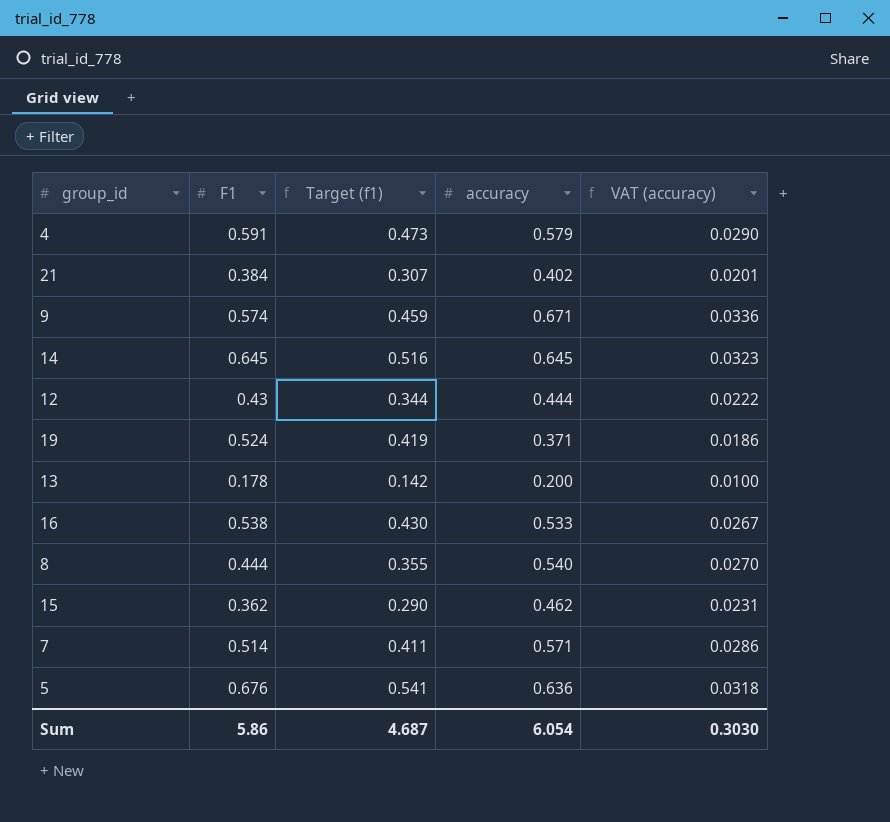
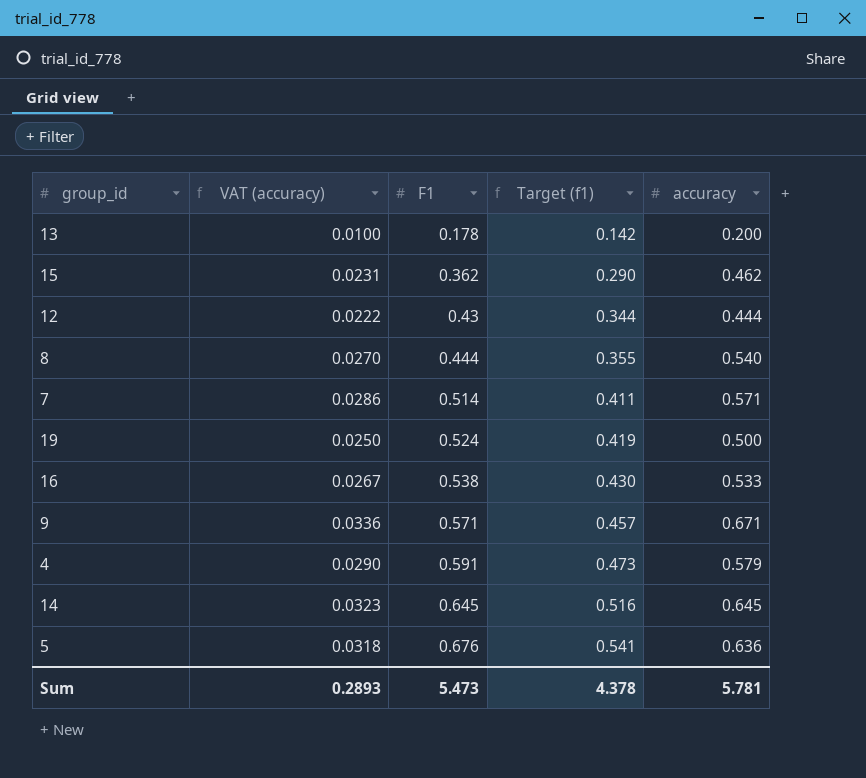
row order: none -> F1 ascending
column VAT (accuracy) | position: 5 -> 2
row 21: 0.384 | 0.307 | 0.402 | 0.0201 -> none
19 | VAT (accuracy): 0.0186 -> 0.0250
19 | accuracy: 0.371 -> 0.500
9 | F1: 0.574 -> 0.571
9 | Target (f1): 0.459 -> 0.457
Sum | VAT (accuracy): 0.3030 -> 0.2893
Sum | F1: 5.86 -> 5.473
Sum | Target (f1): 4.687 -> 4.378
Sum | accuracy: 6.054 -> 5.781

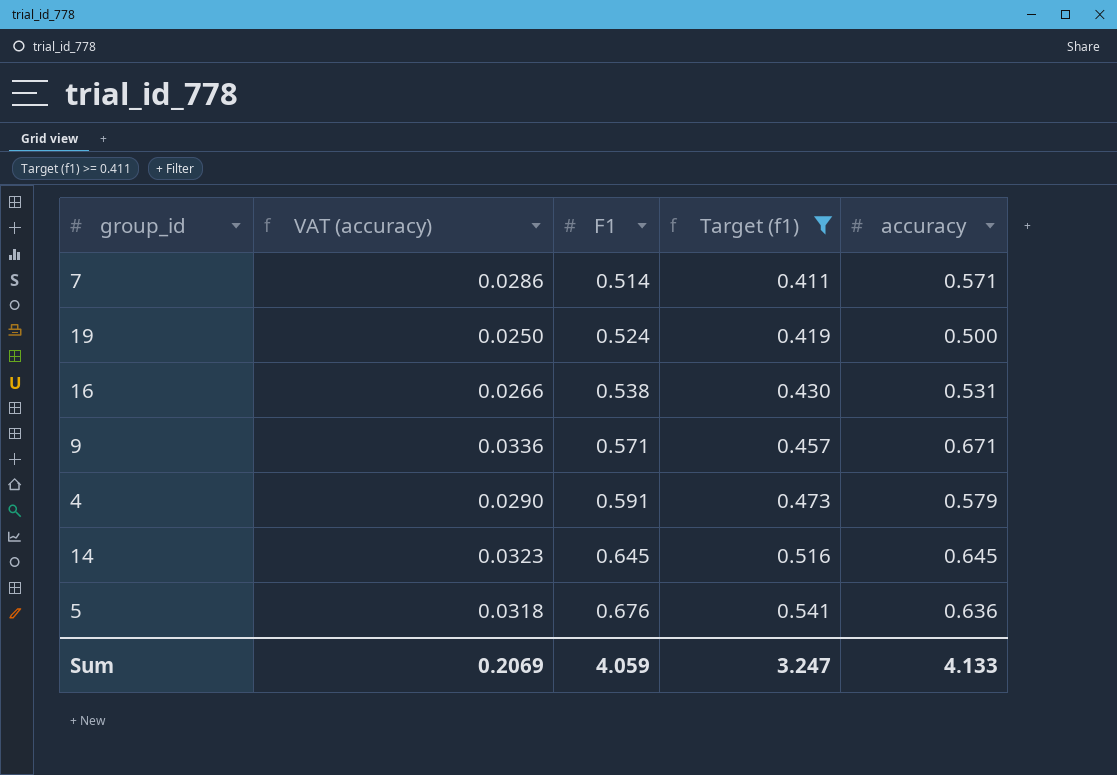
filter: none -> Target (f1) >= 0.411
16 | VAT (accuracy): 0.0267 -> 0.0266
16 | accuracy: 0.533 -> 0.531
Sum | VAT (accuracy): 0.2893 -> 0.2069
Sum | F1: 5.473 -> 4.059
Sum | Target (f1): 4.378 -> 3.247
Sum | accuracy: 5.781 -> 4.133

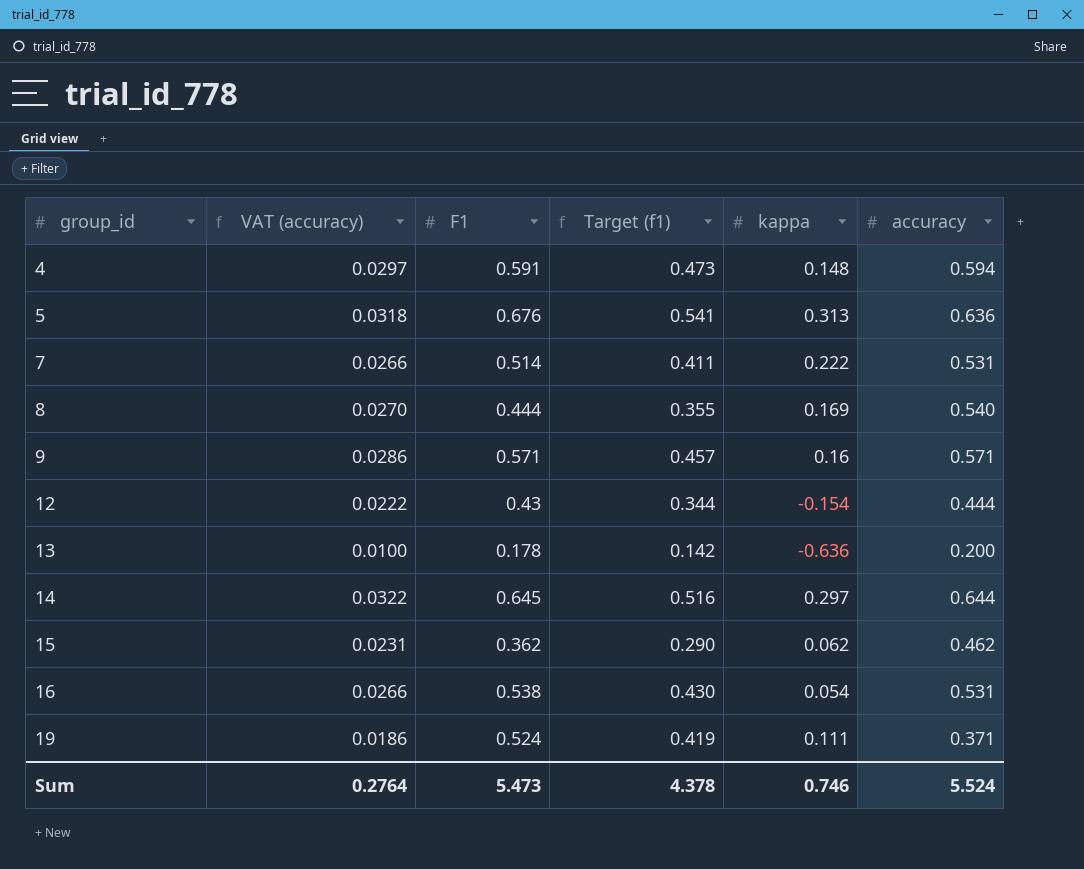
filter: Target (f1) >= 0.411 -> none
row order: F1 ascending -> group_id ascending
column kappa | position: none -> 5
4 | VAT (accuracy): 0.0290 -> 0.0297
4 | accuracy: 0.579 -> 0.594
7 | VAT (accuracy): 0.0286 -> 0.0266
7 | accuracy: 0.571 -> 0.531
9 | VAT (accuracy): 0.0336 -> 0.0286
9 | accuracy: 0.671 -> 0.571
14 | VAT (accuracy): 0.0323 -> 0.0322
14 | accuracy: 0.645 -> 0.644
19 | VAT (accuracy): 0.0250 -> 0.0186
19 | accuracy: 0.500 -> 0.371
Sum | VAT (accuracy): 0.2069 -> 0.2764
Sum | F1: 4.059 -> 5.473
Sum | Target (f1): 3.247 -> 4.378
Sum | accuracy: 4.133 -> 5.524

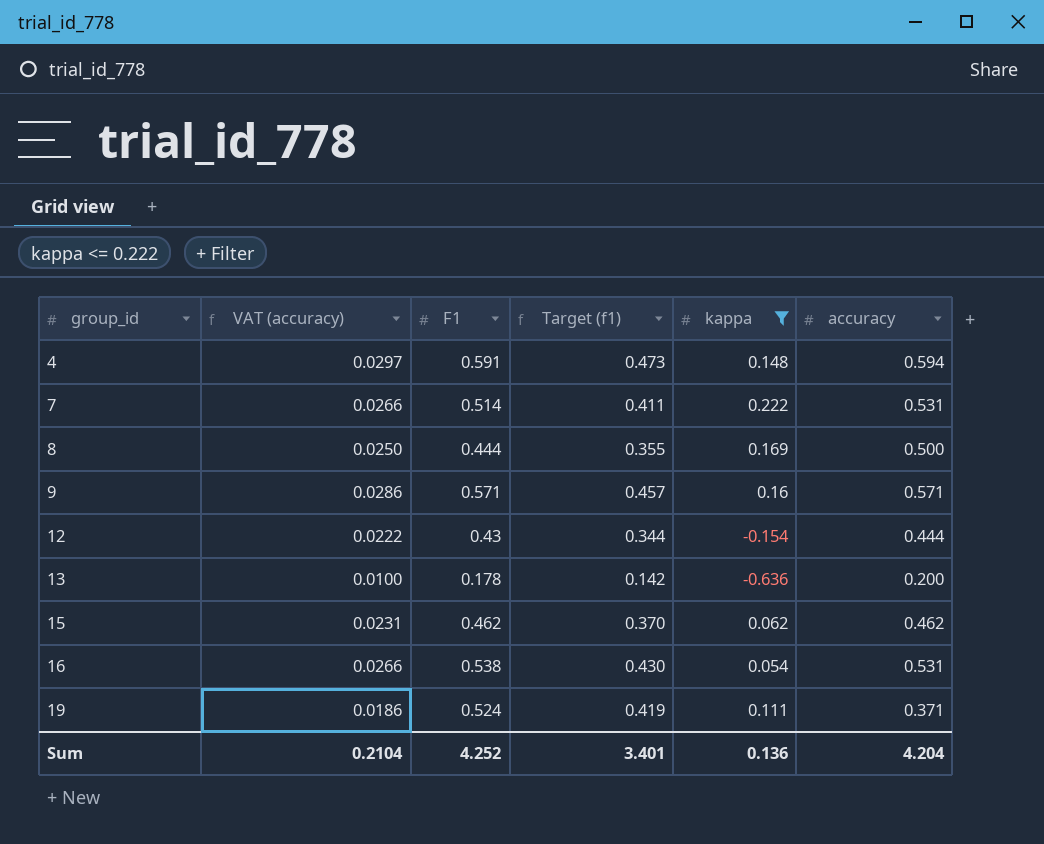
filter: none -> kappa <= 0.222
8 | VAT (accuracy): 0.0270 -> 0.0250
8 | accuracy: 0.540 -> 0.500
15 | F1: 0.362 -> 0.462
15 | Target (f1): 0.290 -> 0.370
Sum | VAT (accuracy): 0.2764 -> 0.2104
Sum | F1: 5.473 -> 4.252
Sum | Target (f1): 4.378 -> 3.401
Sum | kappa: 0.746 -> 0.136
Sum | accuracy: 5.524 -> 4.204

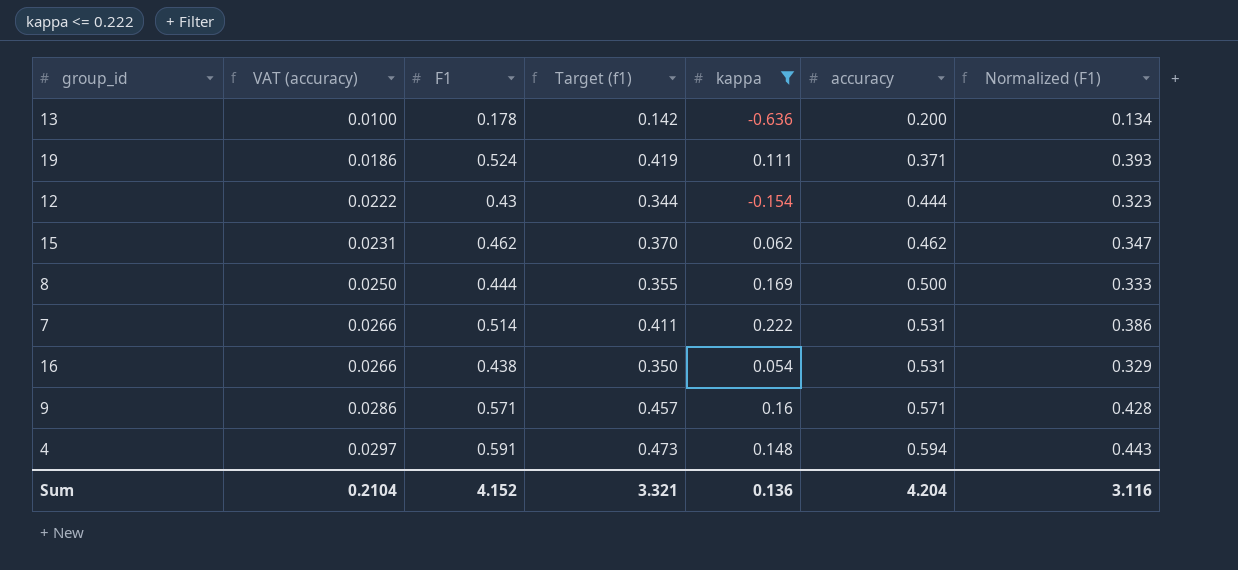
row order: group_id ascending -> VAT (accuracy) ascending
column Normalized (F1) | formula: none -> [F1] * 0.75
16 | F1: 0.538 -> 0.438
16 | Target (f1): 0.430 -> 0.350
Sum | F1: 4.252 -> 4.152
Sum | Target (f1): 3.401 -> 3.321

